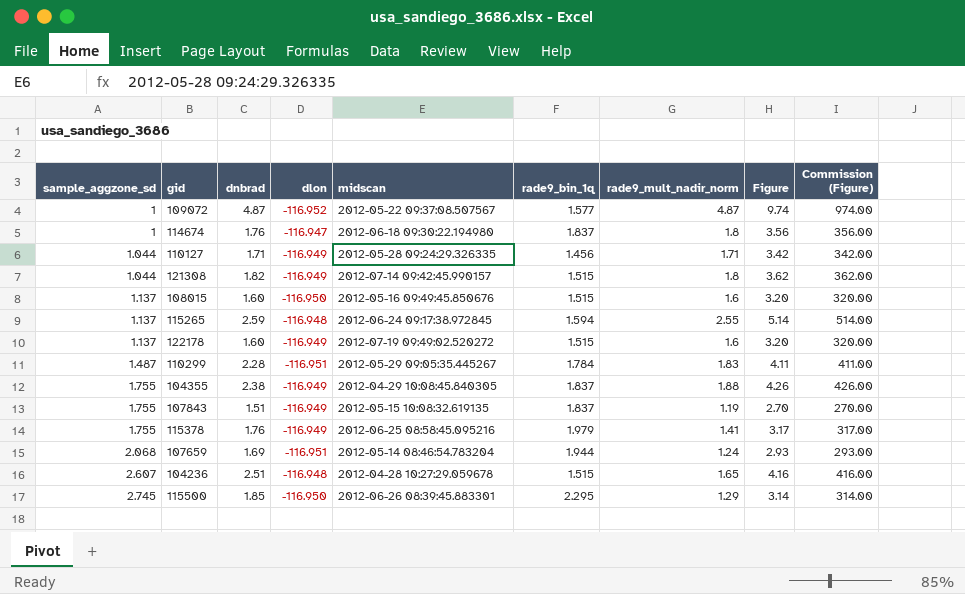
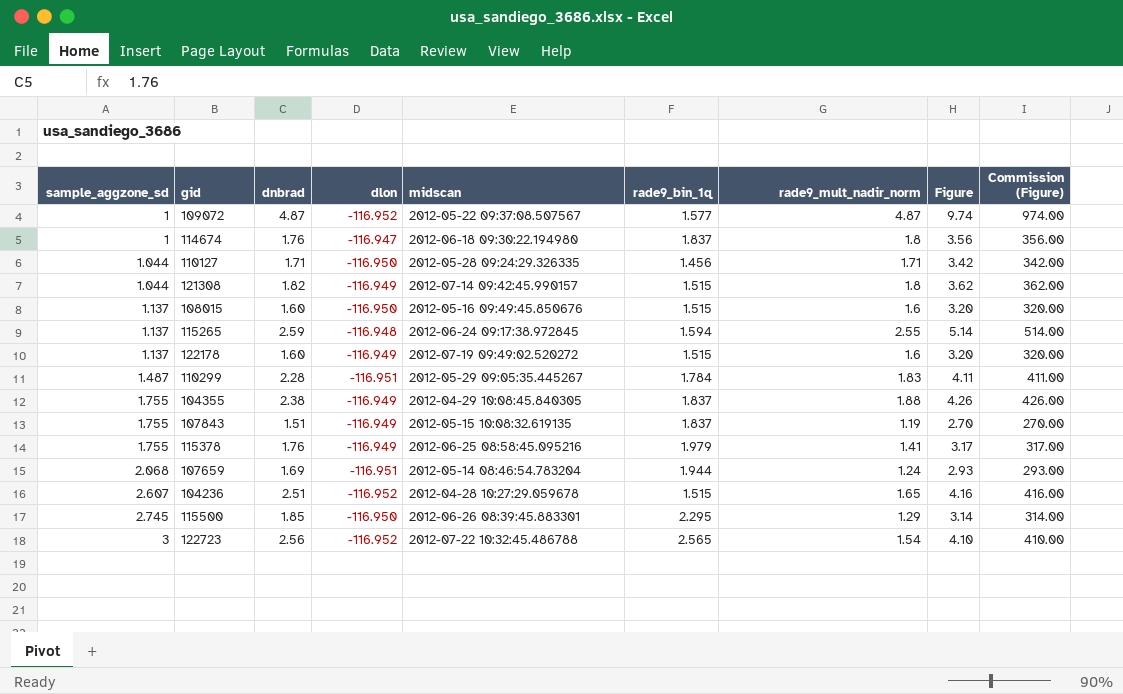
110127 | dlon: -116.949 -> -116.950
104236 | dlon: -116.948 -> -116.952
row 122723: none -> 3 | 2.56 | -116.952 | 2012-07-22 10:32:45.486788 | 2.565 | 1.54 | 4.10 | 410.00

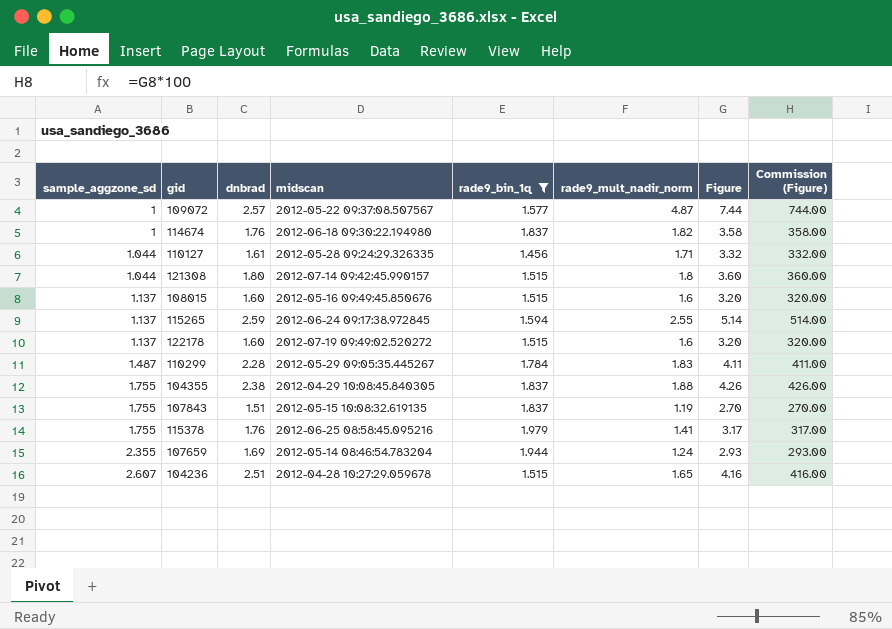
filter: none -> rade9_bin_1q <= 1.979
column dlon | position: 4 -> none
109072 | dnbrad: 4.87 -> 2.57
109072 | Figure: 9.74 -> 7.44
109072 | Commission (Figure): 974.00 -> 744.00
114674 | rade9_mult_nadir_norm: 1.8 -> 1.82
114674 | Figure: 3.56 -> 3.58
114674 | Commission (Figure): 356.00 -> 358.00
110127 | dnbrad: 1.71 -> 1.61
110127 | Figure: 3.42 -> 3.32
110127 | Commission (Figure): 342.00 -> 332.00
121308 | dnbrad: 1.82 -> 1.80
121308 | Figure: 3.62 -> 3.60
121308 | Commission (Figure): 362.00 -> 360.00
107659 | sample_aggzone_sd: 2.068 -> 2.355

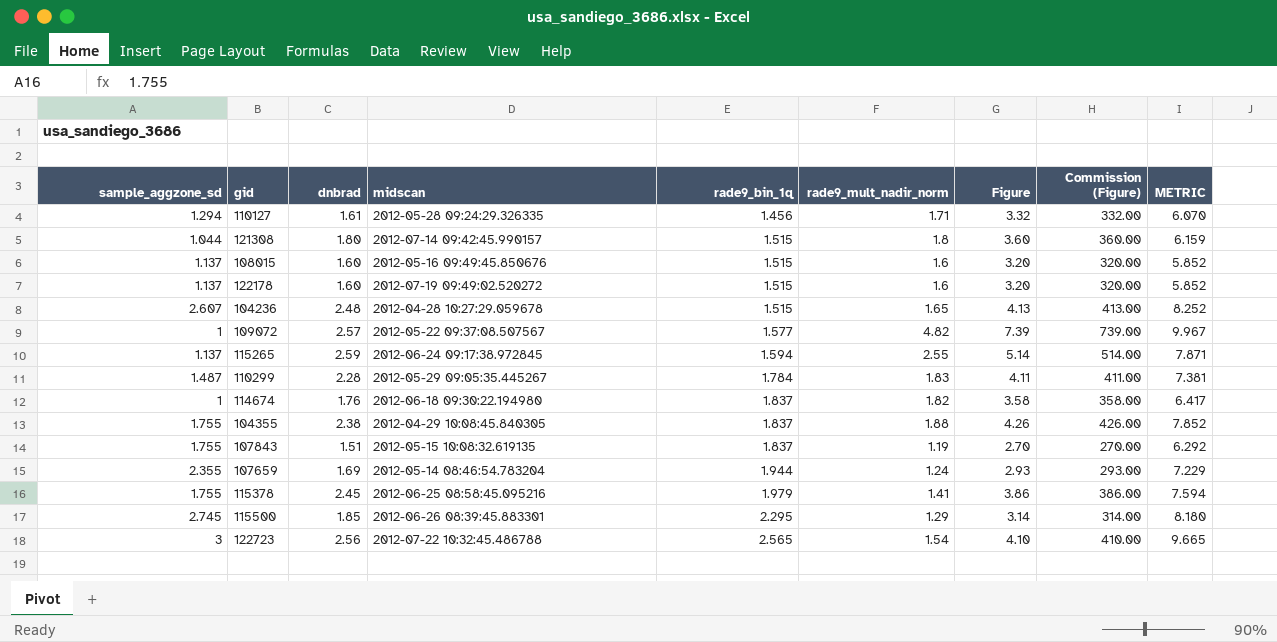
filter: rade9_bin_1q <= 1.979 -> none
row order: sample_aggzone_sd ascending -> rade9_bin_1q ascending
column METRIC | formula: none -> [sample_aggzone_sd] + [dnbrad] + [rade9_bin_1q] + [rade9_mult_nadir_norm]
110127 | sample_aggzone_sd: 1.044 -> 1.294
104236 | dnbrad: 2.51 -> 2.48
104236 | Figure: 4.16 -> 4.13
104236 | Commission (Figure): 416.00 -> 413.00
109072 | rade9_mult_nadir_norm: 4.87 -> 4.82
109072 | Figure: 7.44 -> 7.39
109072 | Commission (Figure): 744.00 -> 739.00
115378 | dnbrad: 1.76 -> 2.45
115378 | Figure: 3.17 -> 3.86
115378 | Commission (Figure): 317.00 -> 386.00

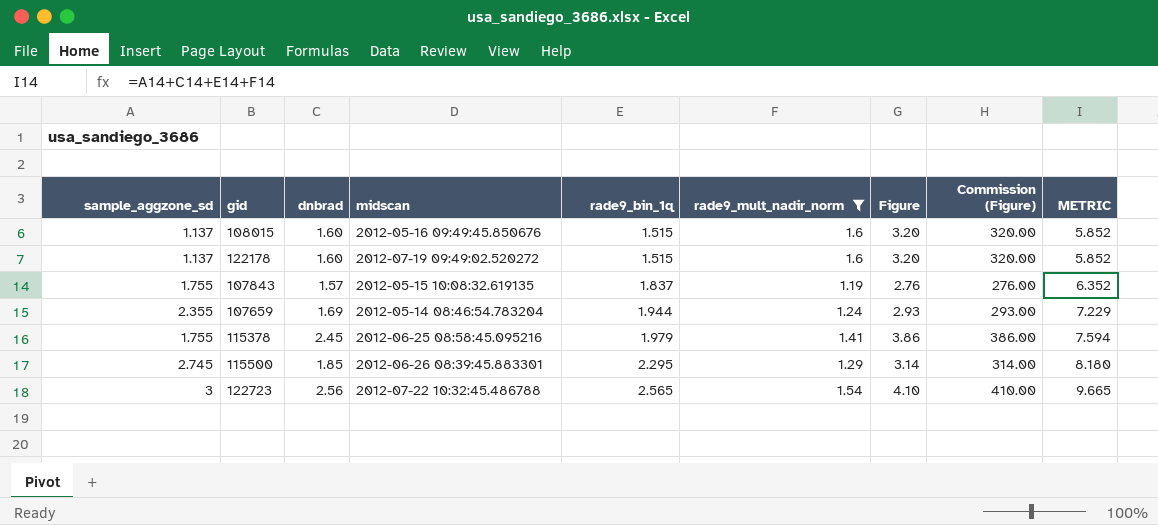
filter: none -> rade9_mult_nadir_norm <= 1.6
107843 | dnbrad: 1.51 -> 1.57
107843 | Figure: 2.70 -> 2.76
107843 | Commission (Figure): 270.00 -> 276.00
107843 | METRIC: 6.292 -> 6.352

